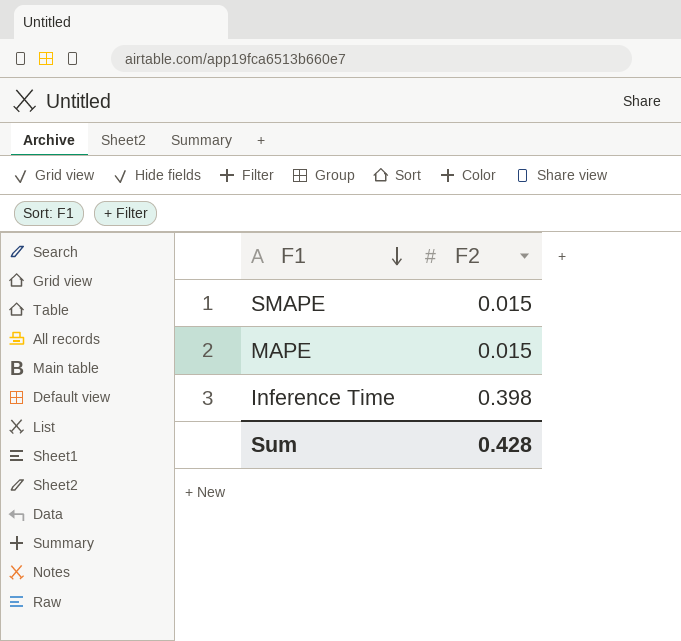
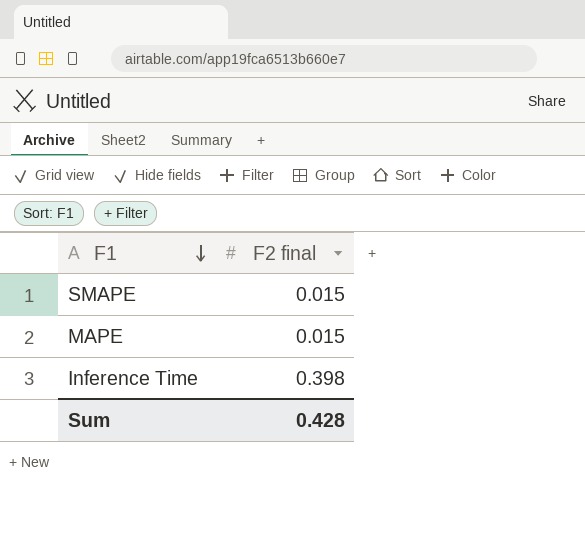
column name: F2 -> F2 final

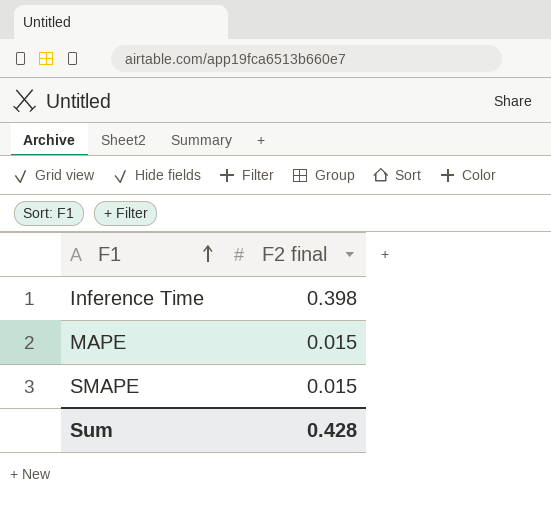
row order: F1 descending -> F1 ascending

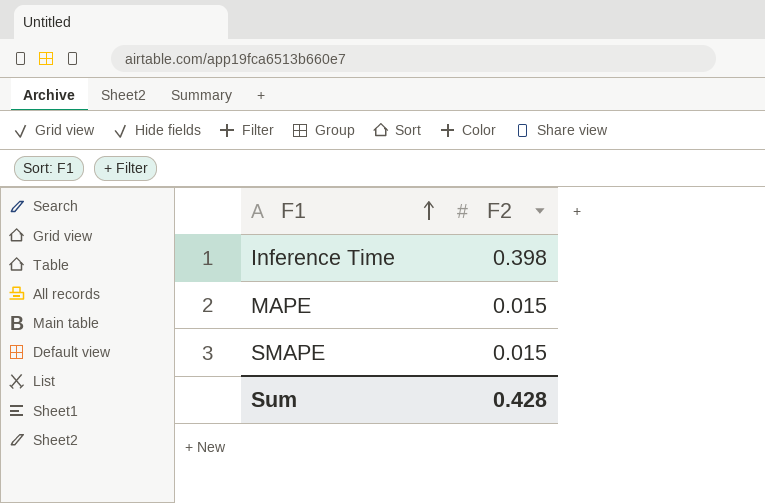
column name: F2 final -> F2

